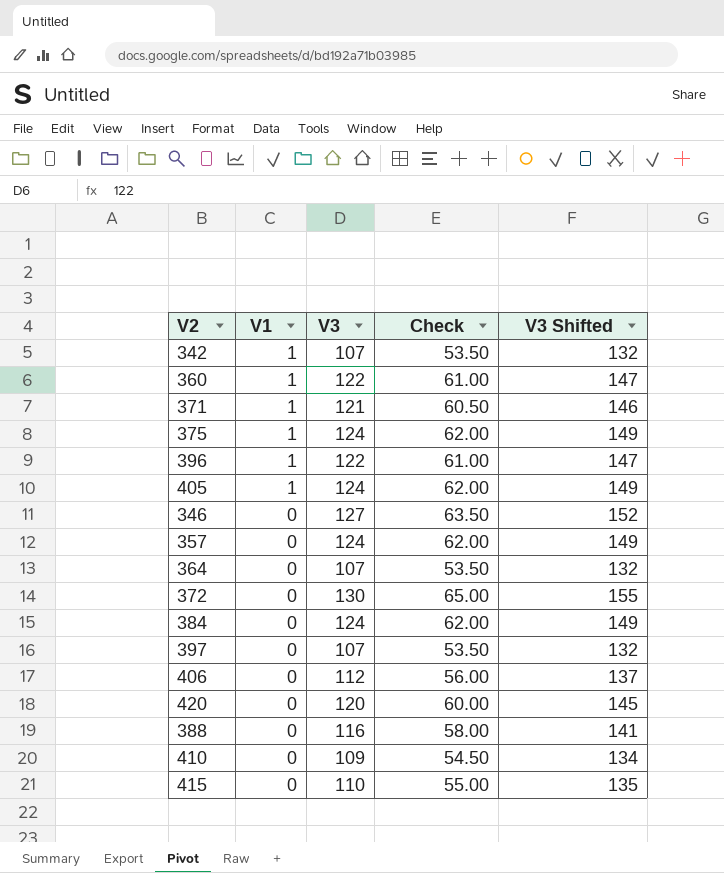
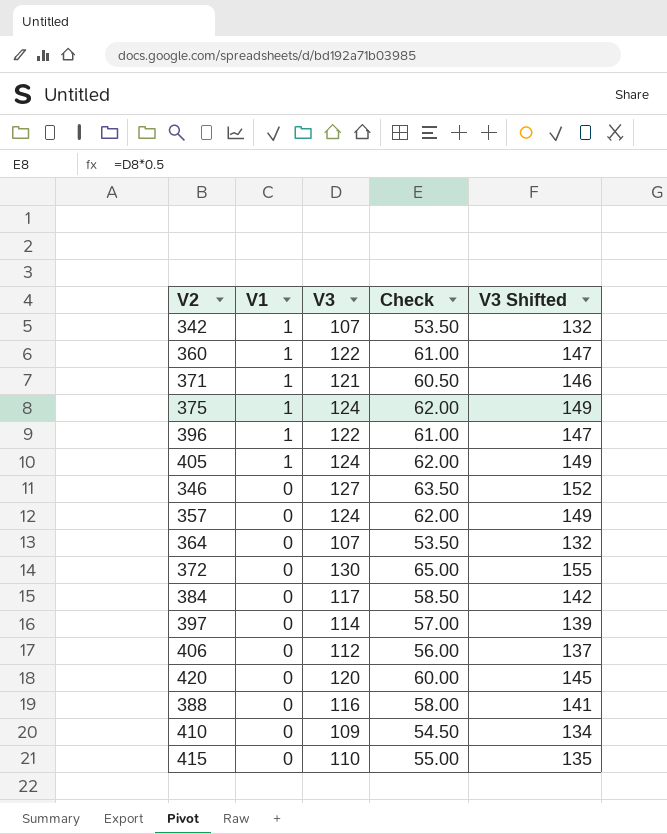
384 | V3: 124 -> 117
384 | Check: 62.00 -> 58.50
384 | V3 Shifted: 149 -> 142
397 | V3: 107 -> 114
397 | Check: 53.50 -> 57.00
397 | V3 Shifted: 132 -> 139

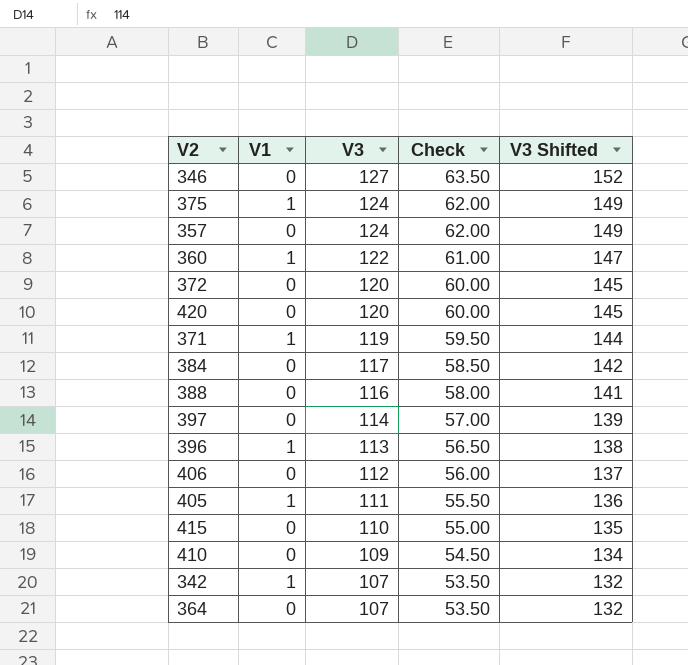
row order: V1 descending -> V3 descending
372 | V3: 130 -> 120
372 | Check: 65.00 -> 60.00
372 | V3 Shifted: 155 -> 145
371 | V3: 121 -> 119
371 | Check: 60.50 -> 59.50
371 | V3 Shifted: 146 -> 144
396 | V3: 122 -> 113
396 | Check: 61.00 -> 56.50
396 | V3 Shifted: 147 -> 138
405 | V3: 124 -> 111
405 | Check: 62.00 -> 55.50
405 | V3 Shifted: 149 -> 136

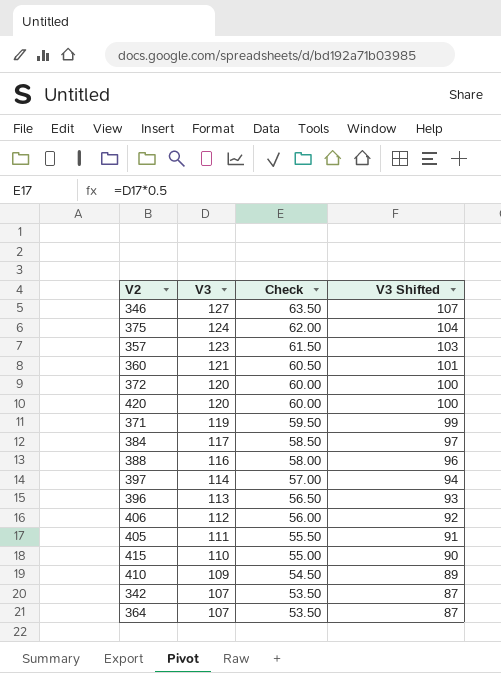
column V1 | position: 2 -> none
column V3 Shifted | formula: [V3] + 25 -> [V3] - 20
357 | V3: 124 -> 123
357 | Check: 62.00 -> 61.50
360 | V3: 122 -> 121
360 | Check: 61.00 -> 60.50

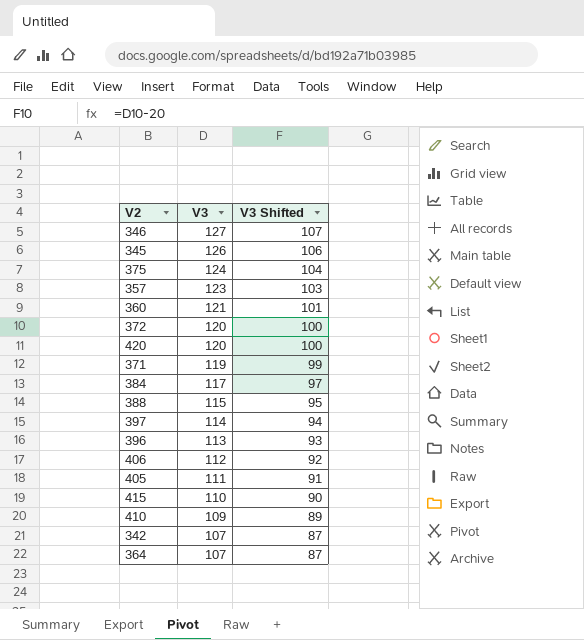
column Check | formula: [V3] * 0.5 -> none
row 345: none -> 126 | 106
388 | V3: 116 -> 115
388 | V3 Shifted: 96 -> 95

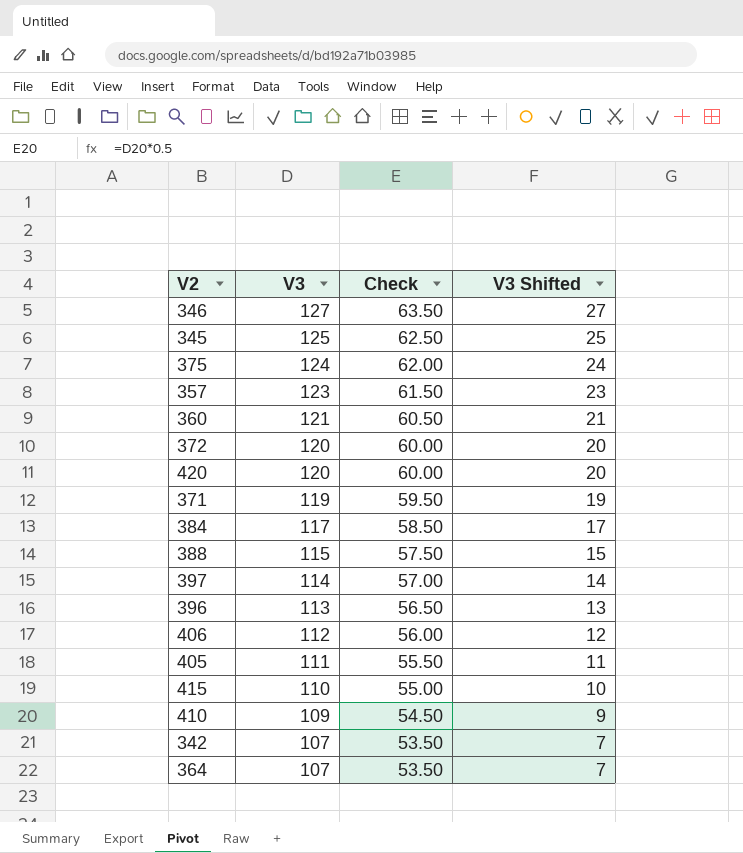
column Check | formula: none -> [V3] * 0.5
column V3 Shifted | formula: [V3] - 20 -> [V3] - 100
345 | V3: 126 -> 125

